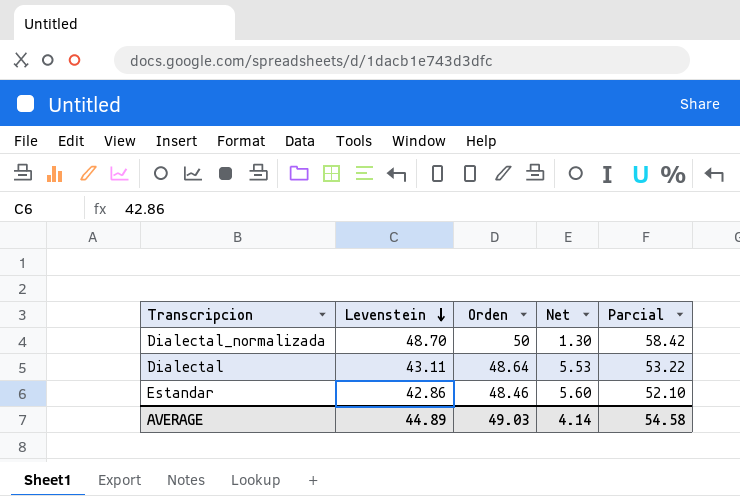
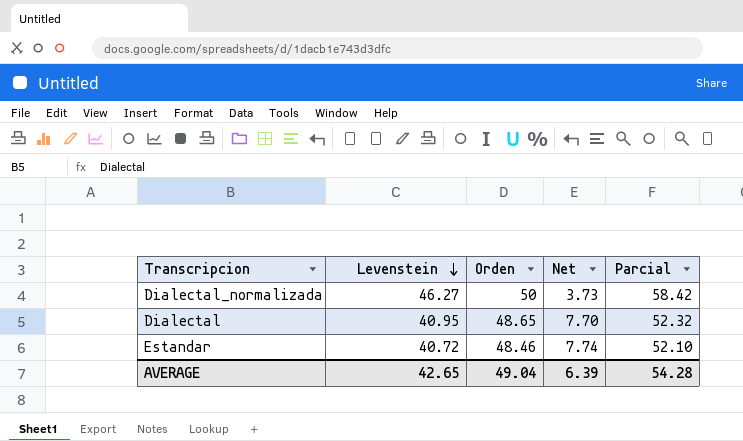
Dialectal_normalizada | Levenstein: 48.70 -> 46.27
Dialectal_normalizada | Net: 1.30 -> 3.73
Dialectal | Levenstein: 43.11 -> 40.95
Dialectal | Orden: 48.64 -> 48.65
Dialectal | Net: 5.53 -> 7.70
Dialectal | Parcial: 53.22 -> 52.32
Estandar | Levenstein: 42.86 -> 40.72
Estandar | Net: 5.60 -> 7.74
AVERAGE | Levenstein: 44.89 -> 42.65
AVERAGE | Orden: 49.03 -> 49.04
AVERAGE | Net: 4.14 -> 6.39
AVERAGE | Parcial: 54.58 -> 54.28

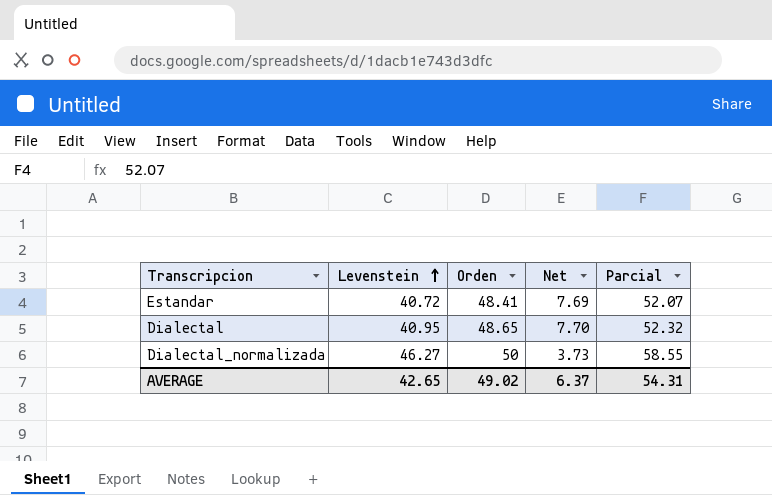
row order: Levenstein descending -> Levenstein ascending
Estandar | Orden: 48.46 -> 48.41
Estandar | Net: 7.74 -> 7.69
Estandar | Parcial: 52.10 -> 52.07
Dialectal_normalizada | Parcial: 58.42 -> 58.55
AVERAGE | Orden: 49.04 -> 49.02
AVERAGE | Net: 6.39 -> 6.37
AVERAGE | Parcial: 54.28 -> 54.31

